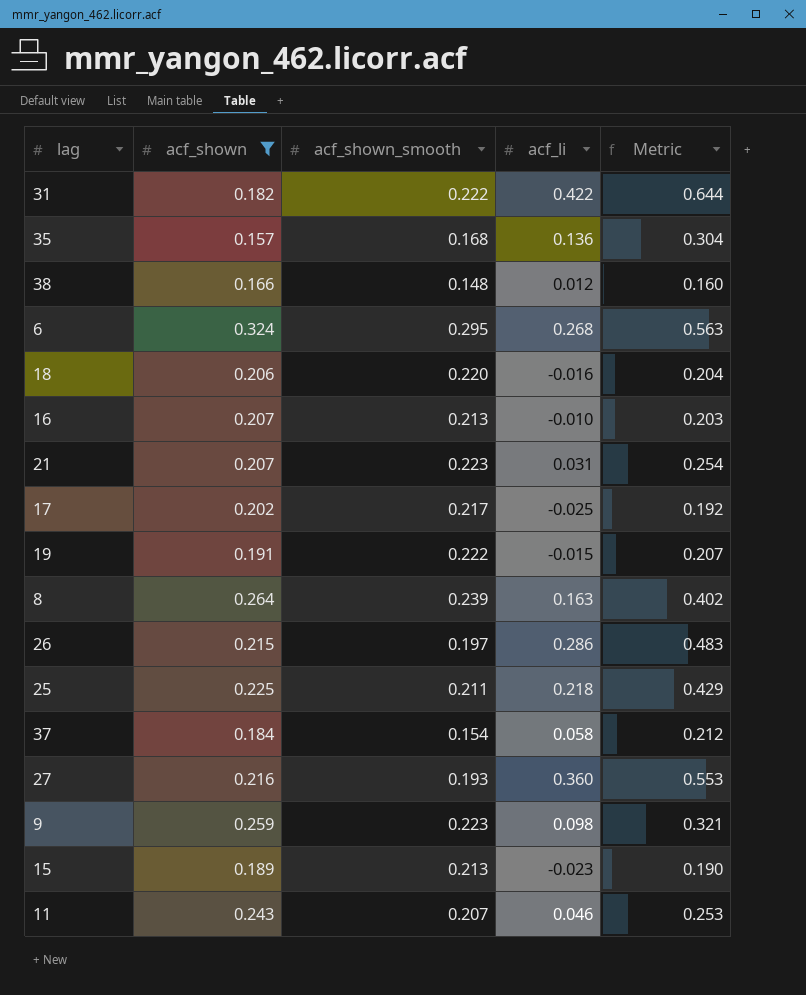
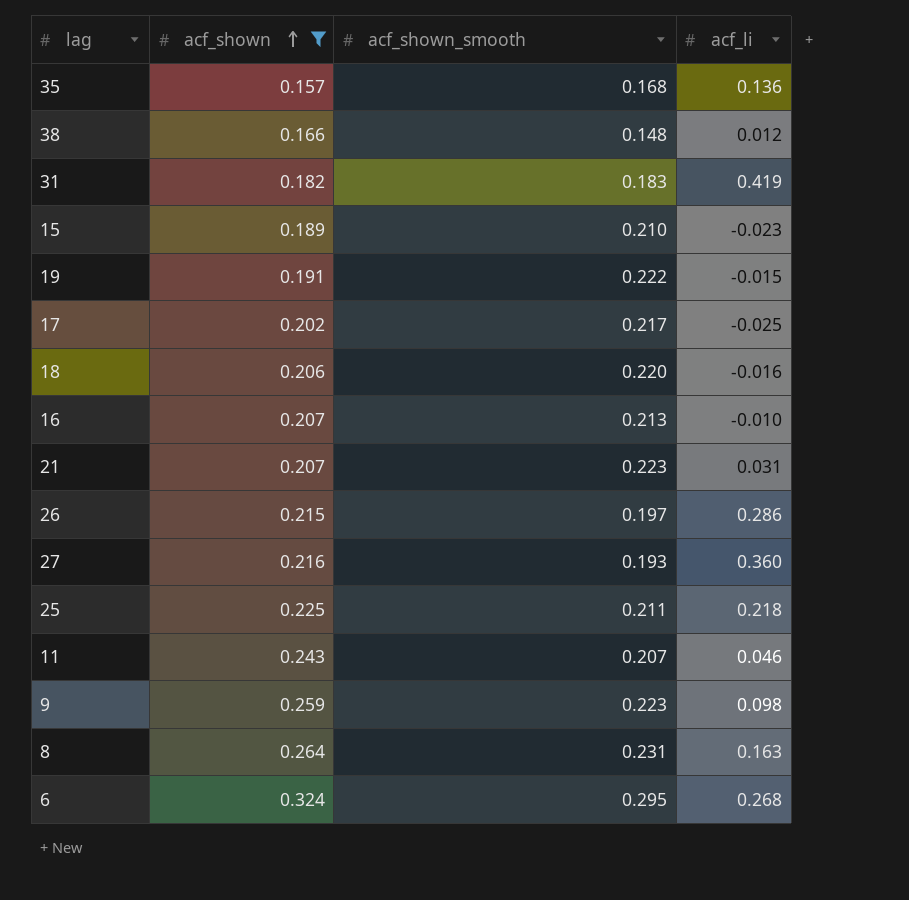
row order: none -> acf_shown ascending
column Metric | formula: [acf_shown_smooth] + [acf_li] -> none
row 37: 0.184 | 0.154 | 0.058 | 0.212 -> none
31 | acf_shown_smooth: 0.222 -> 0.183
31 | acf_li: 0.422 -> 0.419
15 | acf_shown_smooth: 0.213 -> 0.210
8 | acf_shown_smooth: 0.239 -> 0.231

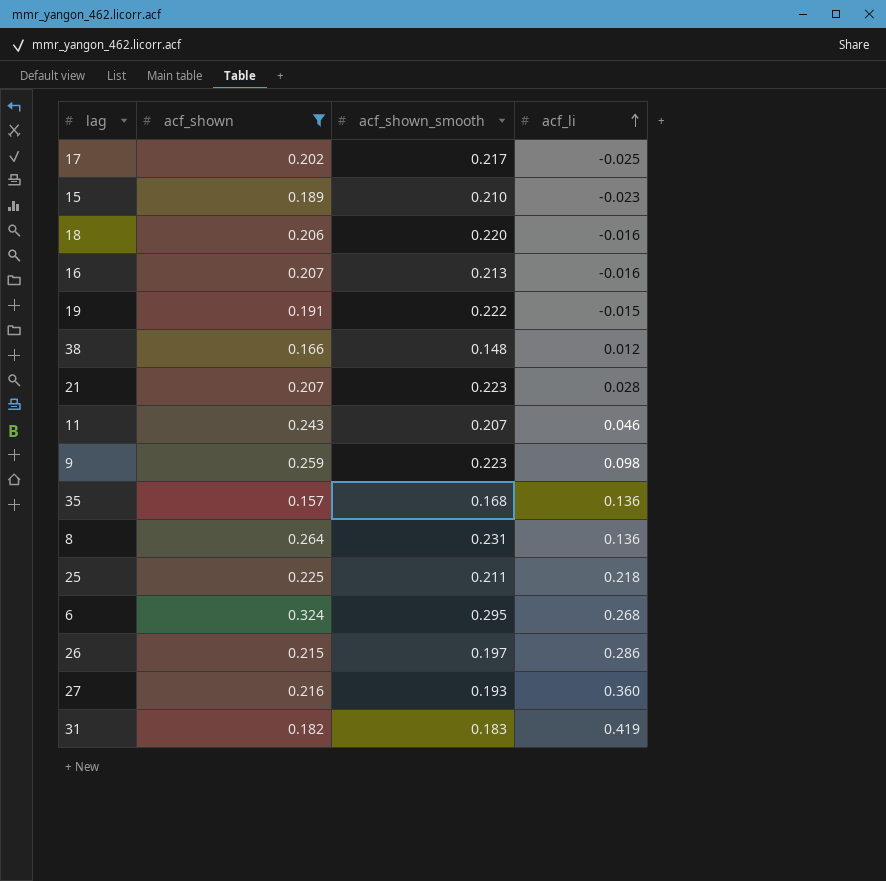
row order: acf_shown ascending -> acf_li ascending
16 | acf_li: -0.010 -> -0.016
21 | acf_li: 0.031 -> 0.028
8 | acf_li: 0.163 -> 0.136

